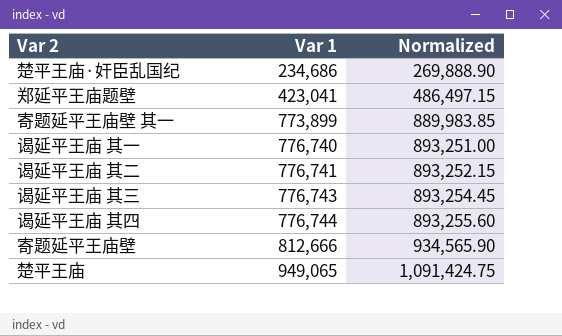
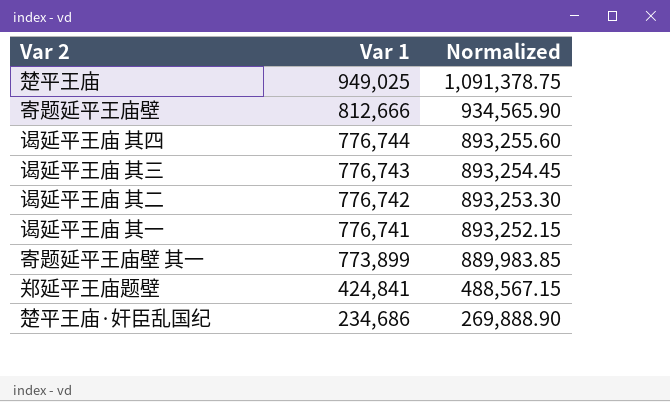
row order: Var 1 ascending -> Var 1 descending
楚平王庙 | Var 1: 949,065 -> 949,025
楚平王庙 | Normalized: 1,091,424.75 -> 1,091,378.75
谒延平王庙 其二 | Var 1: 776,741 -> 776,742
谒延平王庙 其二 | Normalized: 893,252.15 -> 893,253.30
谒延平王庙 其一 | Var 1: 776,740 -> 776,741
谒延平王庙 其一 | Normalized: 893,251.00 -> 893,252.15
郑延平王庙题壁 | Var 1: 423,041 -> 424,841
郑延平王庙题壁 | Normalized: 486,497.15 -> 488,567.15

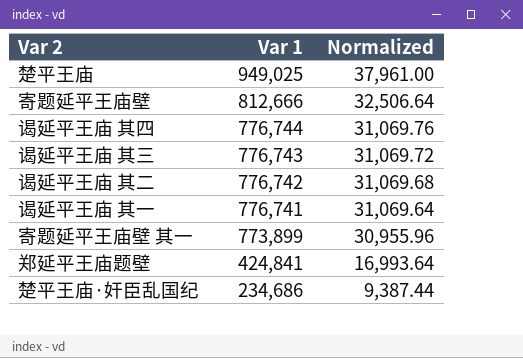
column Normalized | formula: [Var 1] * 1.15 -> [Var 1] * 0.04

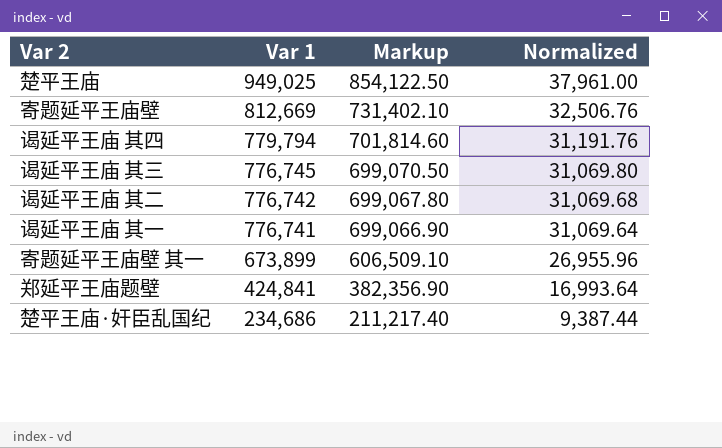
column Markup | formula: none -> [Var 1] * 0.9
寄题延平王庙壁 | Var 1: 812,666 -> 812,669
寄题延平王庙壁 | Normalized: 32,506.64 -> 32,506.76
谒延平王庙 其四 | Var 1: 776,744 -> 779,794
谒延平王庙 其四 | Normalized: 31,069.76 -> 31,191.76
谒延平王庙 其三 | Var 1: 776,743 -> 776,745
谒延平王庙 其三 | Normalized: 31,069.72 -> 31,069.80
寄题延平王庙壁 其一 | Var 1: 773,899 -> 673,899
寄题延平王庙壁 其一 | Normalized: 30,955.96 -> 26,955.96

